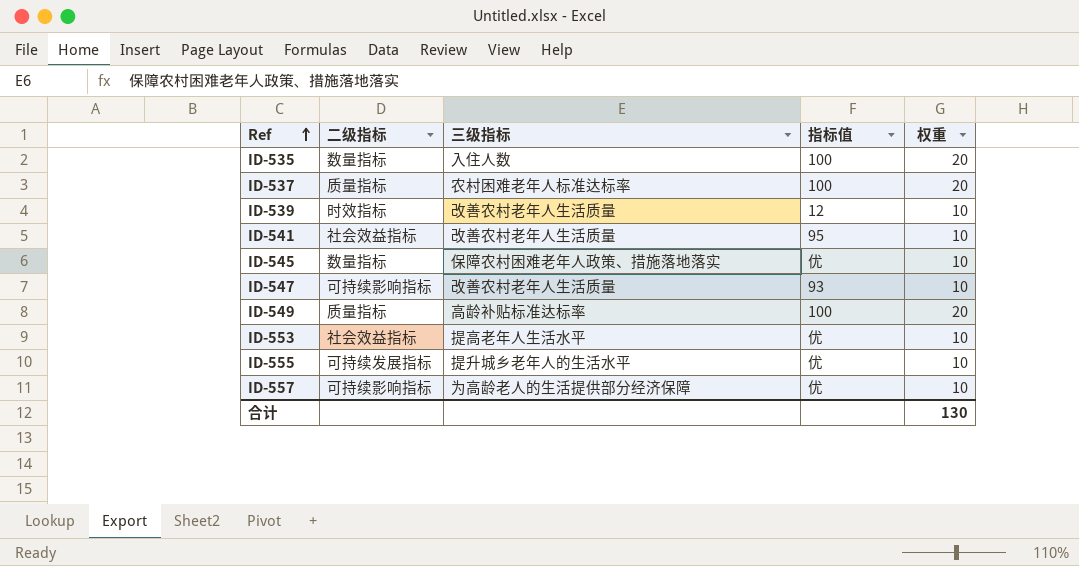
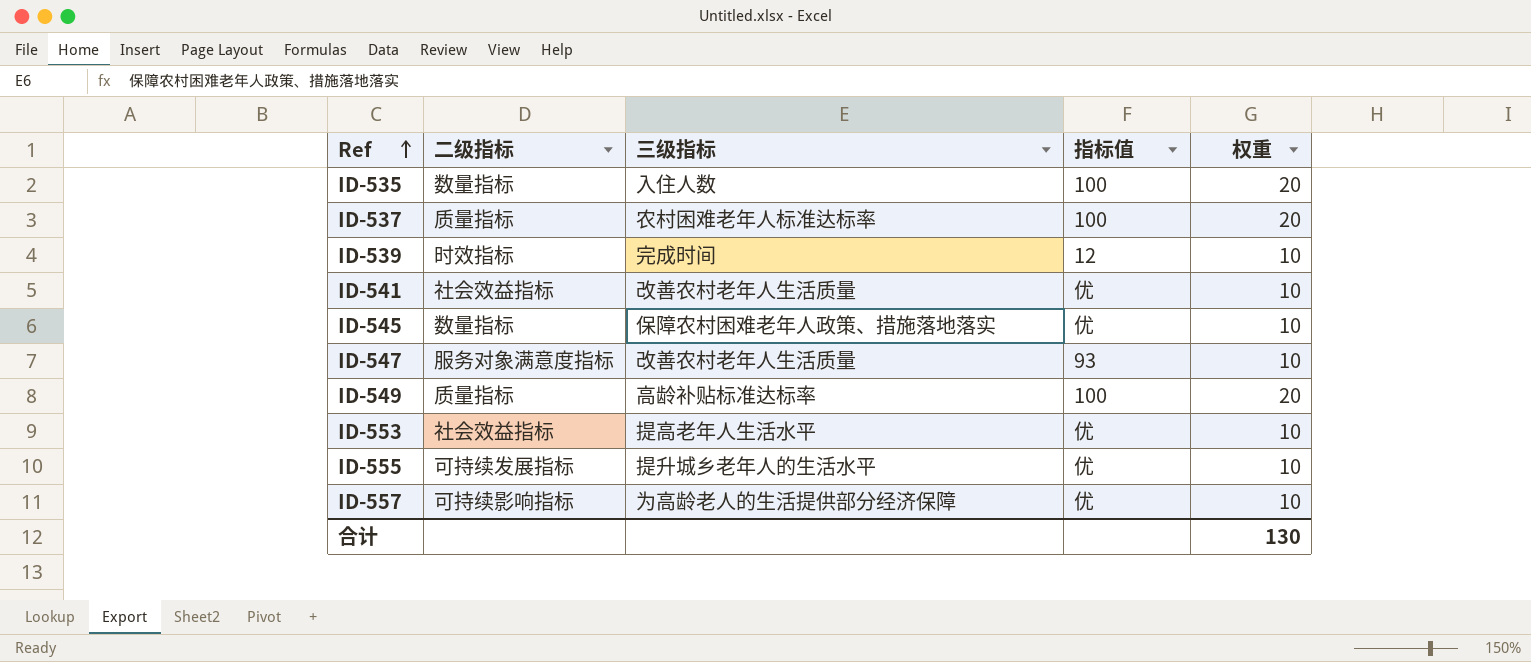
ID-539 | 三级指标: 改善农村老年人生活质量 -> 完成时间
ID-541 | 指标值: 95 -> 优
ID-547 | 二级指标: 可持续影响指标 -> 服务对象满意度指标

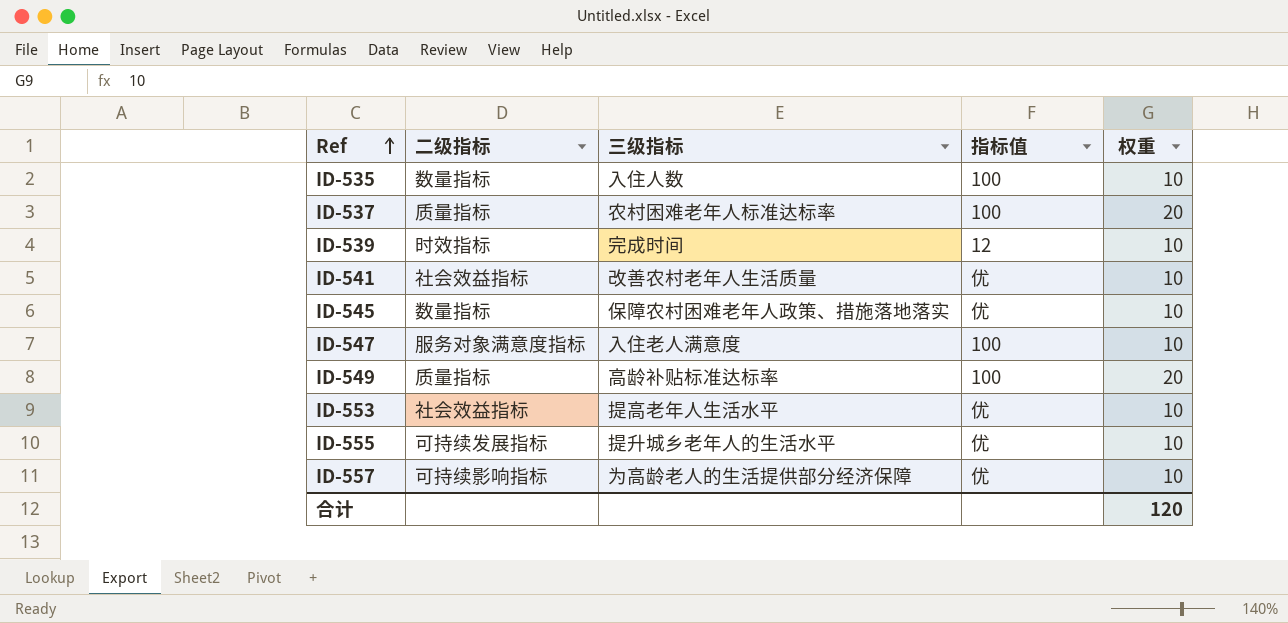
ID-535 | 权重: 20 -> 10
ID-547 | 三级指标: 改善农村老年人生活质量 -> 入住老人满意度
ID-547 | 指标值: 93 -> 100
合计 | 权重: 130 -> 120

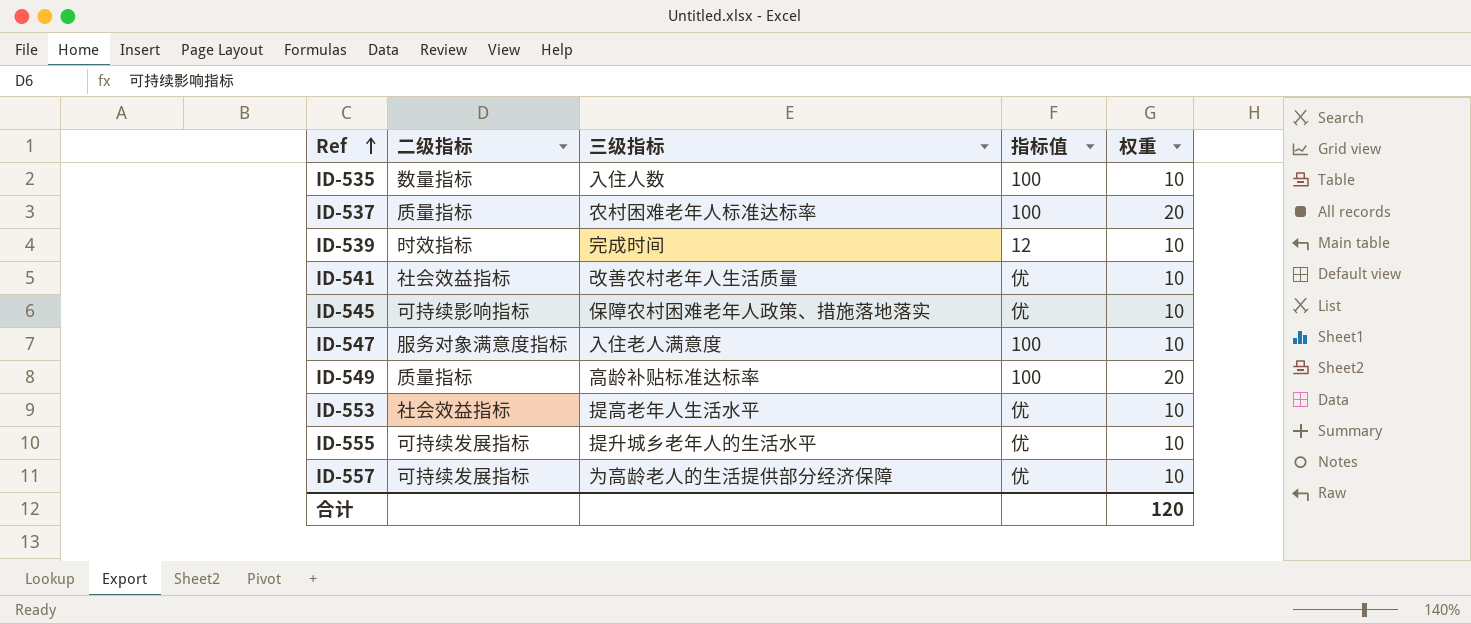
ID-545 | 二级指标: 数量指标 -> 可持续影响指标
ID-557 | 二级指标: 可持续影响指标 -> 可持续发展指标

